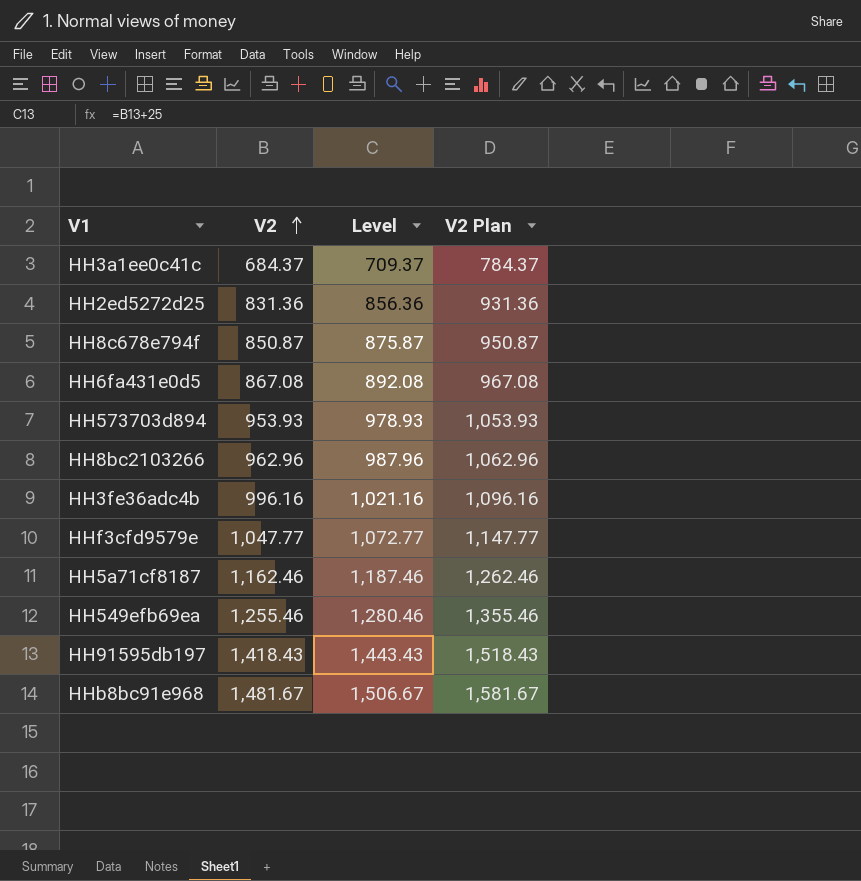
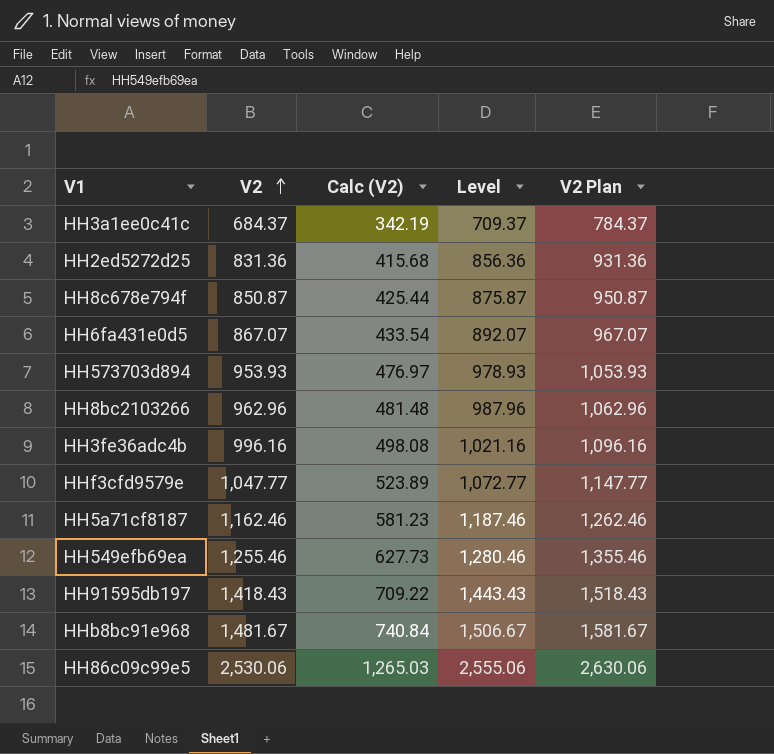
column Calc (V2) | formula: none -> [V2] * 0.5
HH6fa431e0d5 | V2: 867.08 -> 867.07
HH6fa431e0d5 | Level: 892.08 -> 892.07
HH6fa431e0d5 | V2 Plan: 967.08 -> 967.07
row HH86c09c99e5: none -> 2,530.06 | 1,265.03 | 2,555.06 | 2,630.06

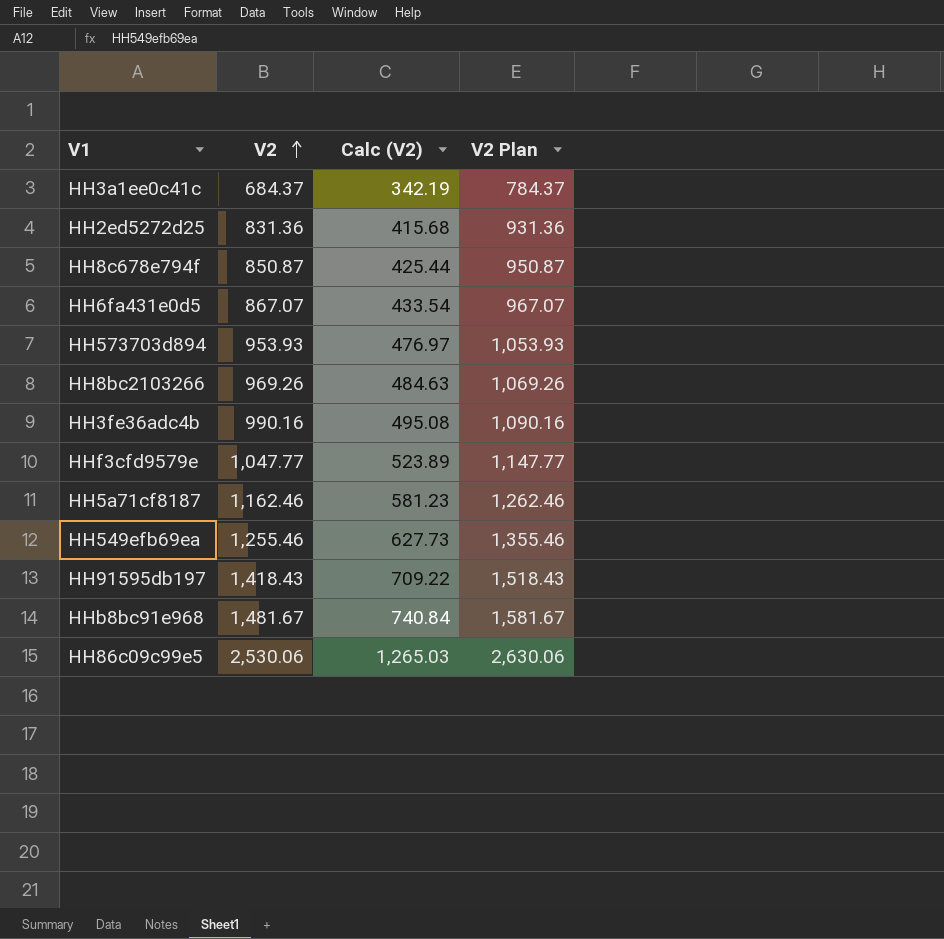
column Level | formula: [V2] + 25 -> none
HH8bc2103266 | V2: 962.96 -> 969.26
HH8bc2103266 | Calc (V2): 481.48 -> 484.63
HH8bc2103266 | V2 Plan: 1,062.96 -> 1,069.26
HH3fe36adc4b | V2: 996.16 -> 990.16
HH3fe36adc4b | Calc (V2): 498.08 -> 495.08
HH3fe36adc4b | V2 Plan: 1,096.16 -> 1,090.16

